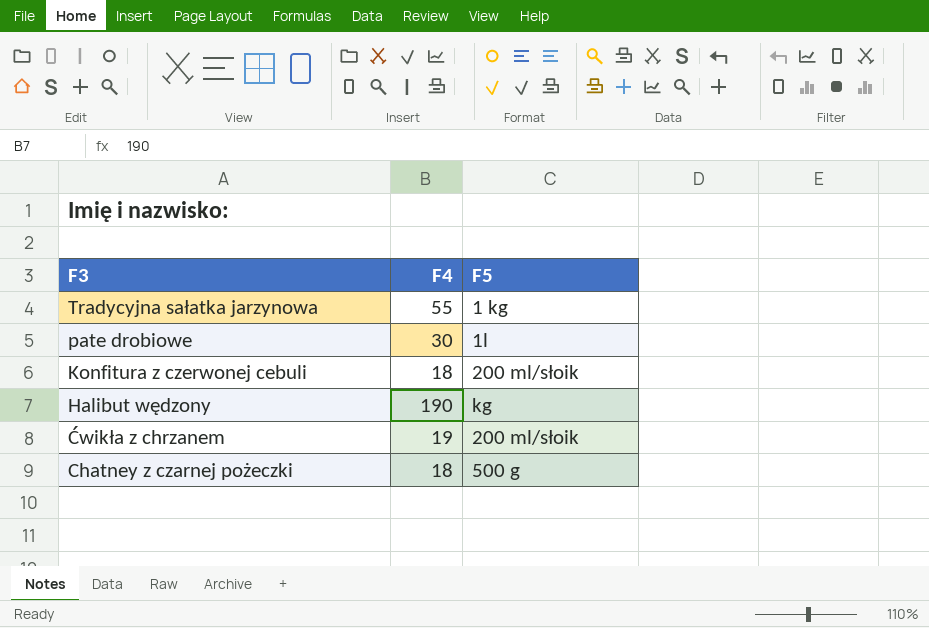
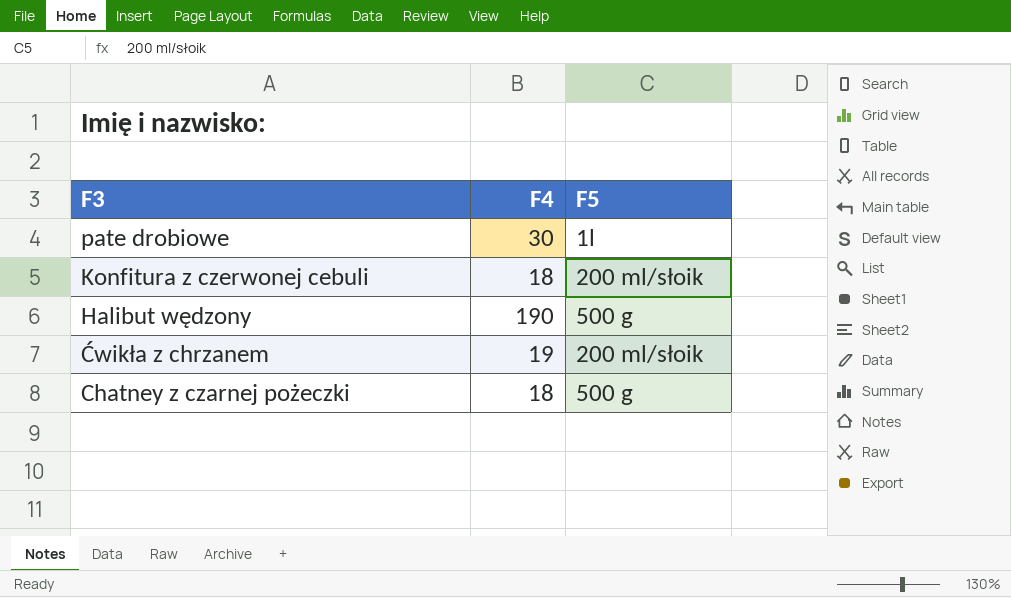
row Tradycyjna sałatka jarzynowa: 55 | 1 kg -> none
Halibut wędzony | F5: kg -> 500 g

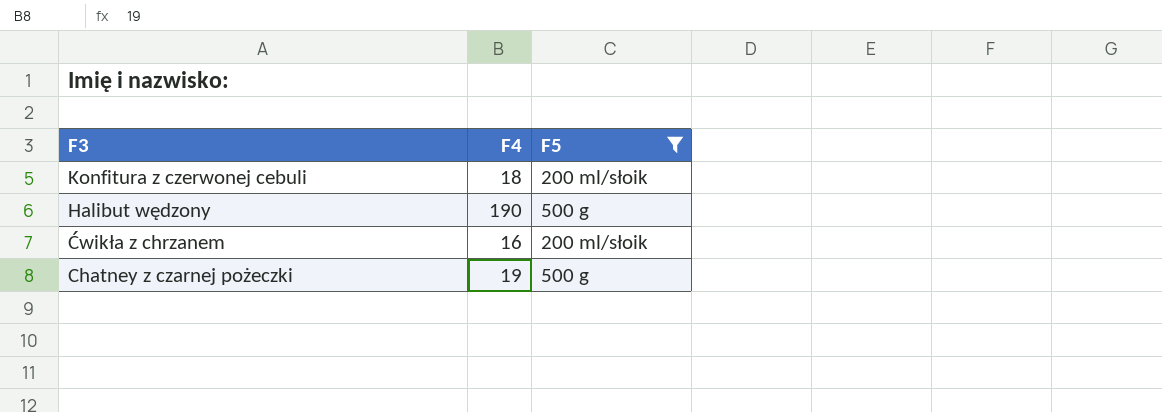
filter: none -> F5 != 1l
Ćwikła z chrzanem | F4: 19 -> 16
Chatney z czarnej pożeczki | F4: 18 -> 19

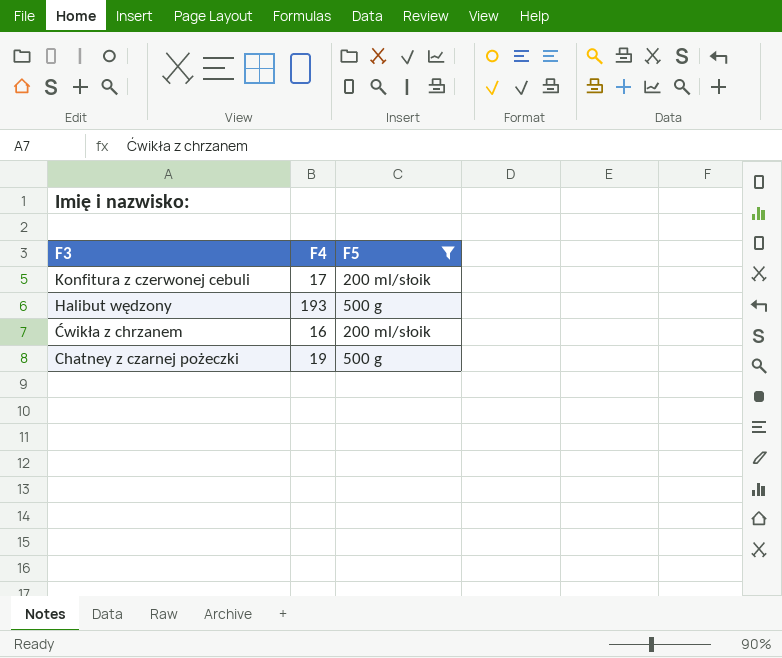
Konfitura z czerwonej cebuli | F4: 18 -> 17
Halibut wędzony | F4: 190 -> 193

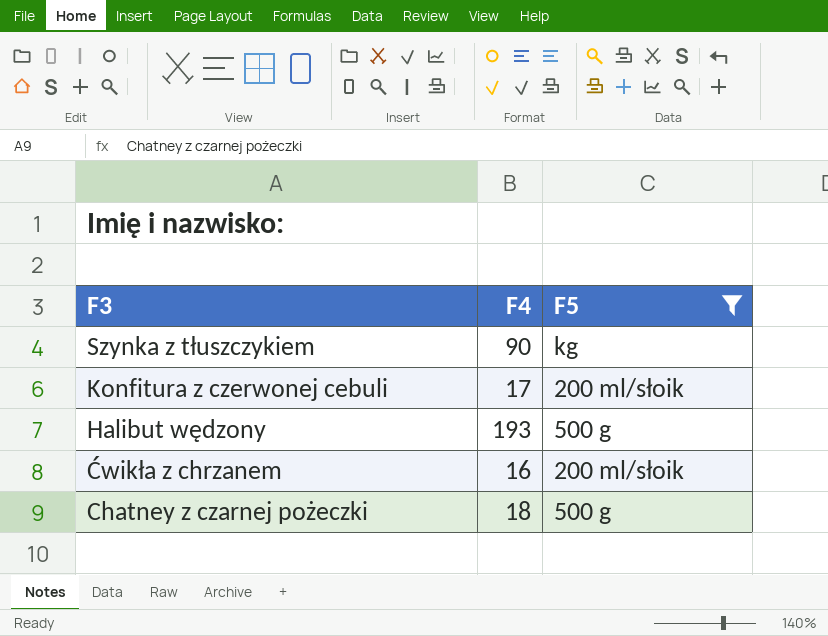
row Szynka z tłuszczykiem: none -> 90 | kg
Chatney z czarnej pożeczki | F4: 19 -> 18

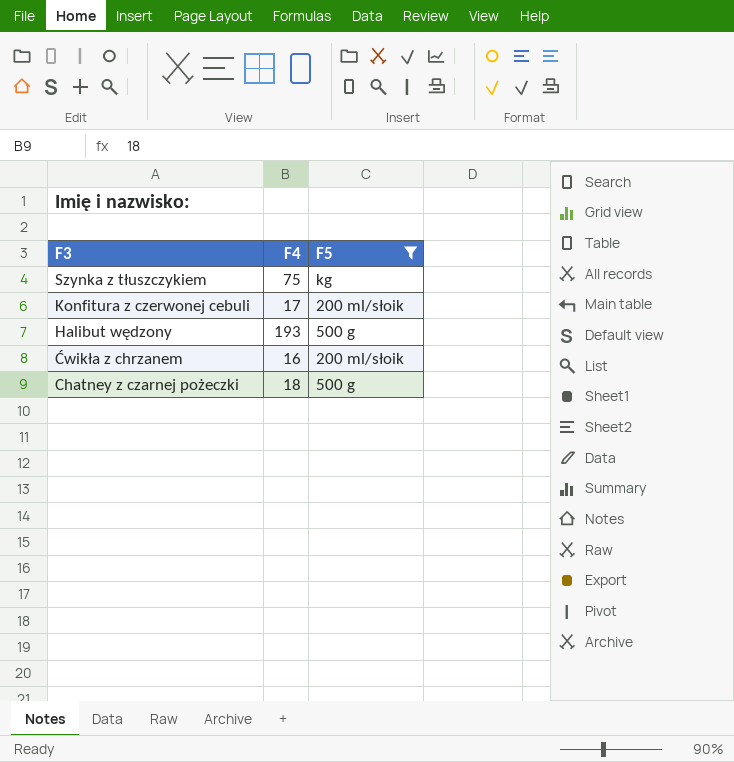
Szynka z tłuszczykiem | F4: 90 -> 75

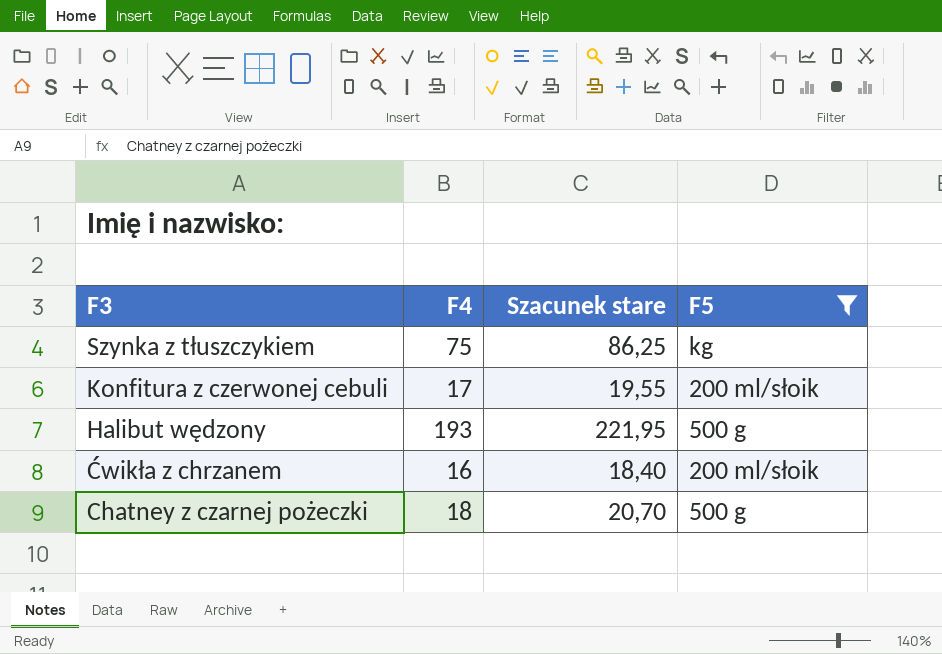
column Szacunek stare | formula: none -> [F4] * 1,15

